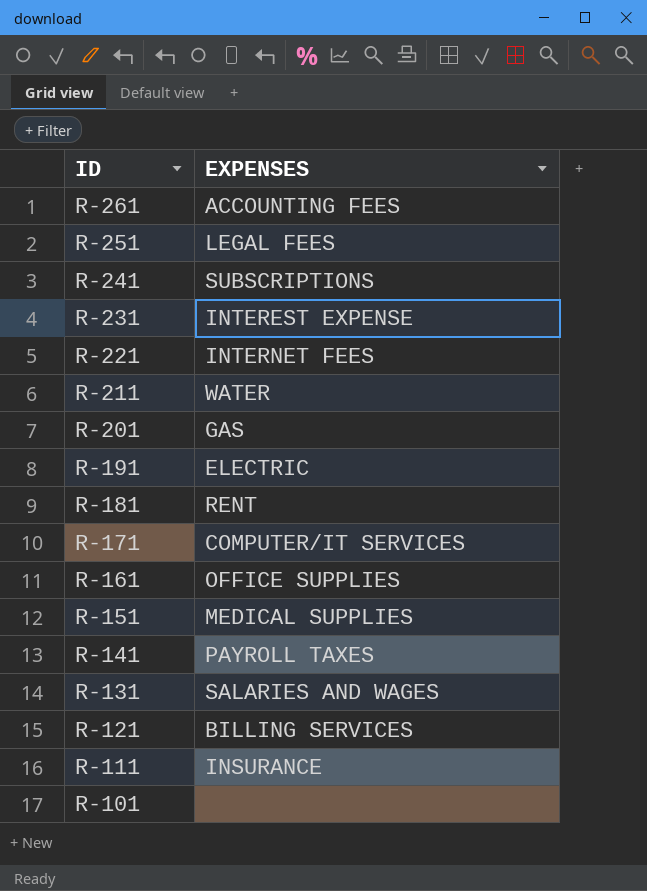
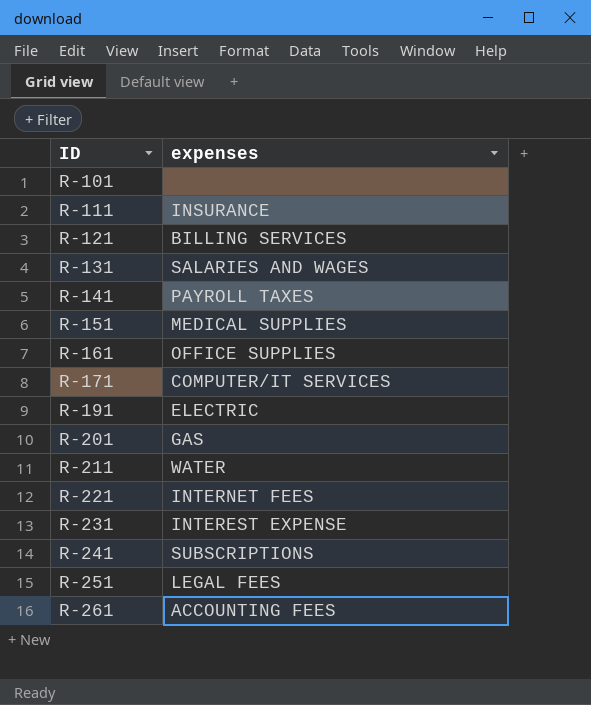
row order: ID descending -> ID ascending
column name: EXPENSES -> expenses
row R-181: RENT -> none

